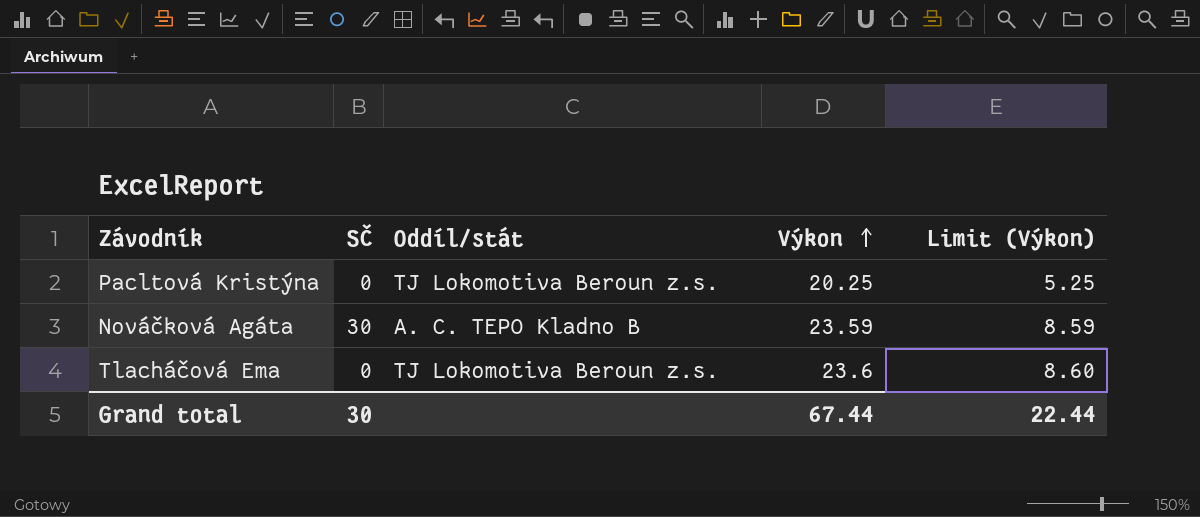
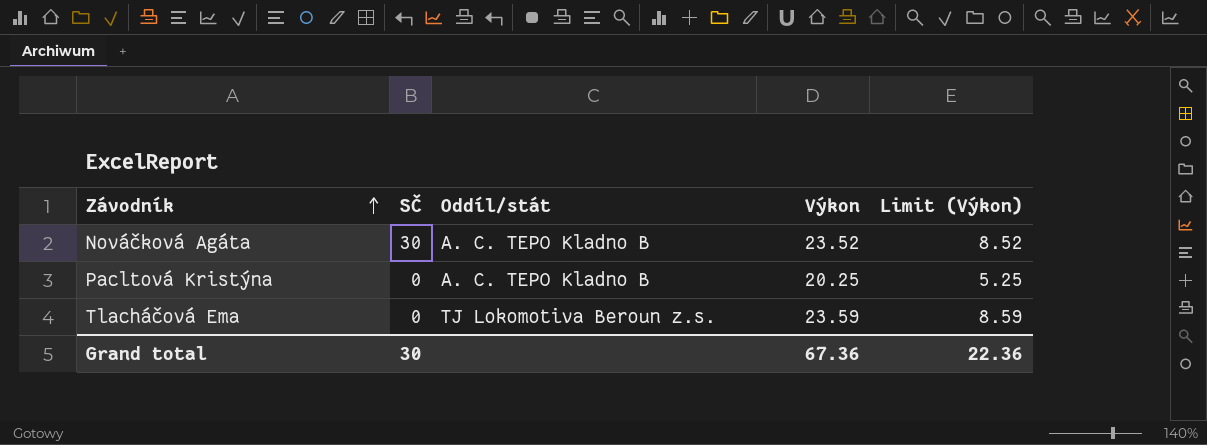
row order: Výkon ascending -> Závodník ascending
Nováčková Agáta | Výkon: 23.59 -> 23.52
Nováčková Agáta | Limit (Výkon): 8.59 -> 8.52
Pacltová Kristýna | Oddíl/stát: TJ Lokomotiva Beroun z.s. -> A. C. TEPO Kladno B
Tlacháčová Ema | Výkon: 23.6 -> 23.59
Tlacháčová Ema | Limit (Výkon): 8.60 -> 8.59
Grand total | Výkon: 67.44 -> 67.36
Grand total | Limit (Výkon): 22.44 -> 22.36

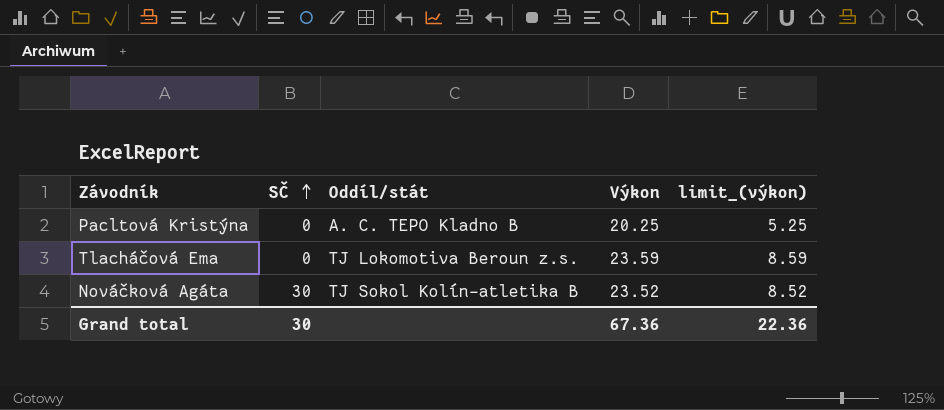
row order: Závodník ascending -> SČ ascending
column name: Limit (Výkon) -> limit_(výkon)
Nováčková Agáta | Oddíl/stát: A. C. TEPO Kladno B -> TJ Sokol Kolín-atletika B

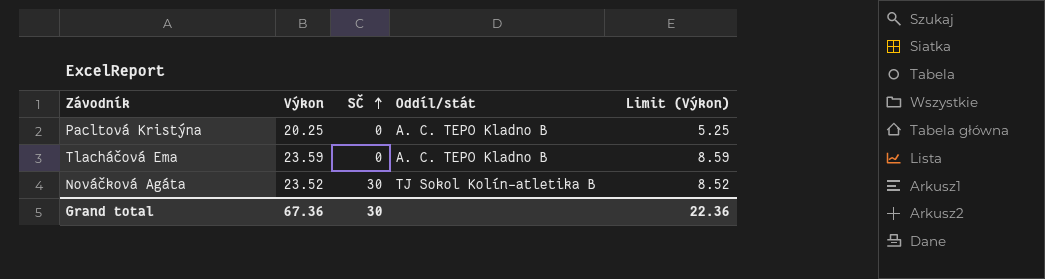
column Výkon | position: 4 -> 2
column name: limit_(výkon) -> Limit (Výkon)
Tlacháčová Ema | Oddíl/stát: TJ Lokomotiva Beroun z.s. -> A. C. TEPO Kladno B

